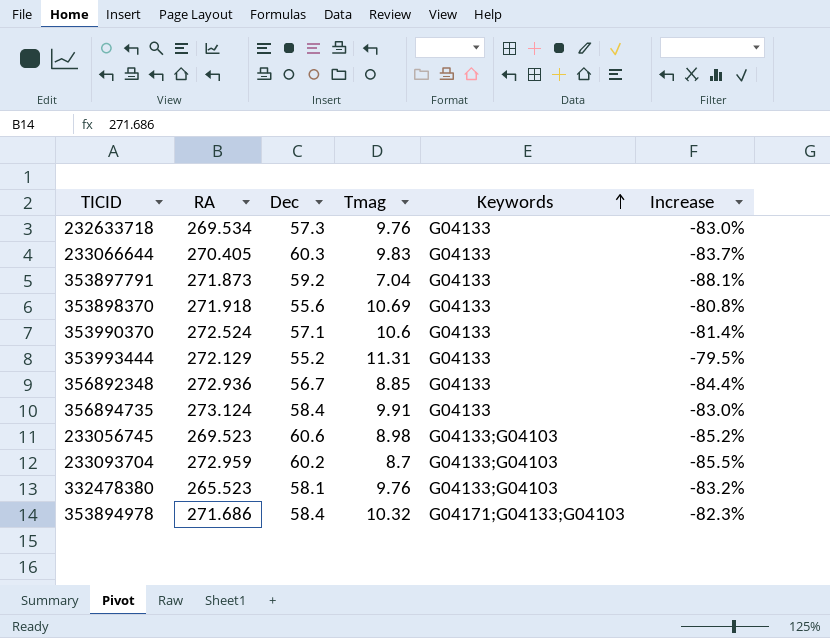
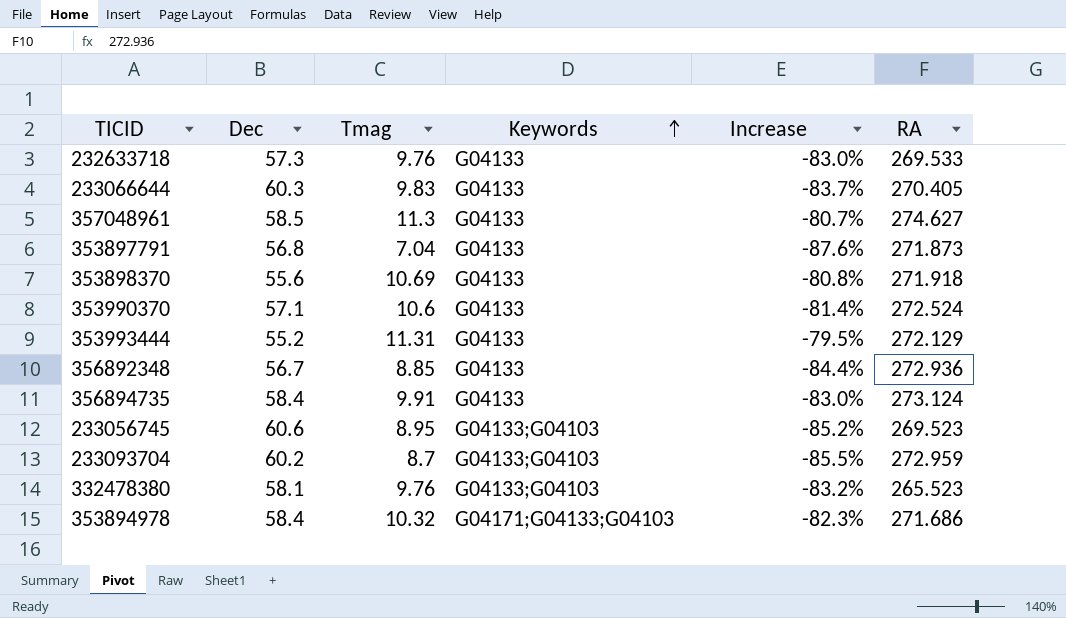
column RA | position: 2 -> 6
232633718 | RA: 269.534 -> 269.533
row 357048961: none -> 58.5 | 11.3 | G04133 | -80.7% | 274.627
353897791 | Dec: 59.2 -> 56.8
353897791 | Increase: -88.1% -> -87.6%
233056745 | Tmag: 8.98 -> 8.95

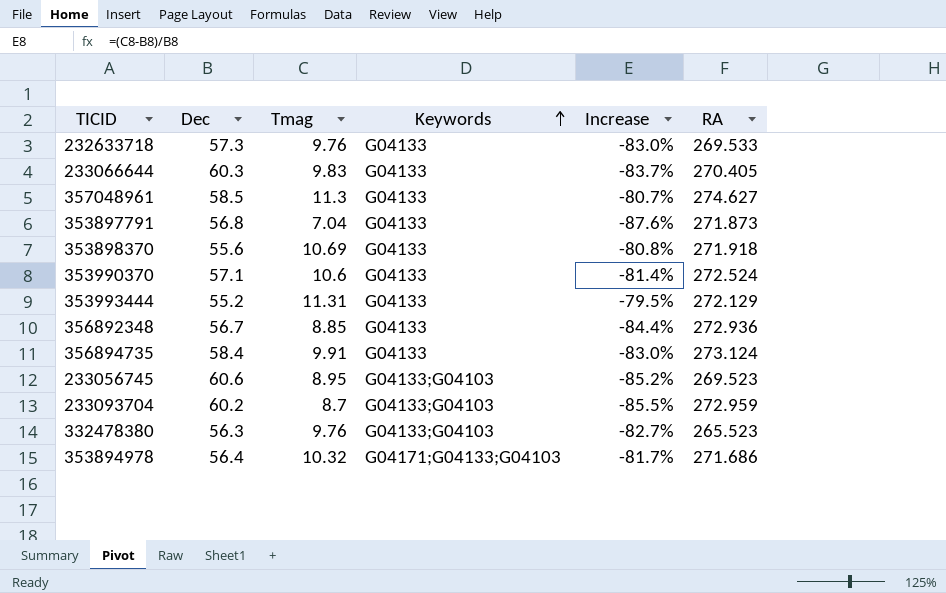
332478380 | Dec: 58.1 -> 56.3
332478380 | Increase: -83.2% -> -82.7%
353894978 | Dec: 58.4 -> 56.4
353894978 | Increase: -82.3% -> -81.7%

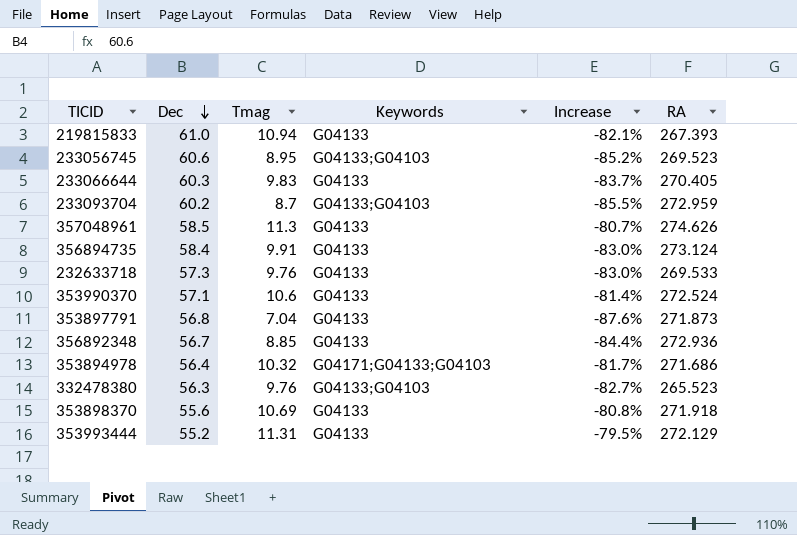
row order: Keywords ascending -> Dec descending
row 219815833: none -> 61.0 | 10.94 | G04133 | -82.1% | 267.393
357048961 | RA: 274.627 -> 274.626

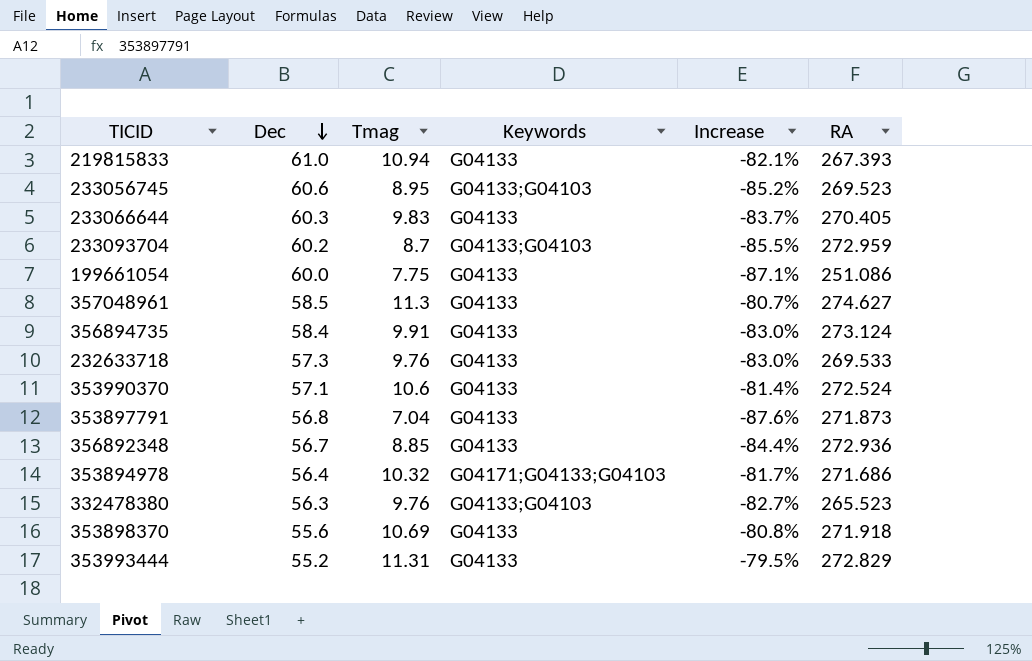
row 199661054: none -> 60.0 | 7.75 | G04133 | -87.1% | 251.086
357048961 | RA: 274.626 -> 274.627
353993444 | RA: 272.129 -> 272.829

